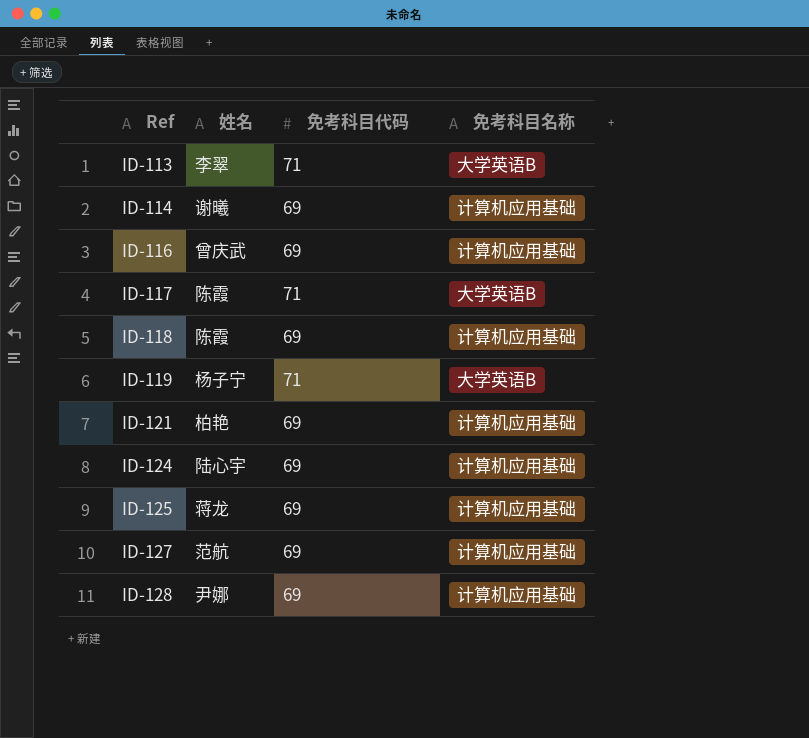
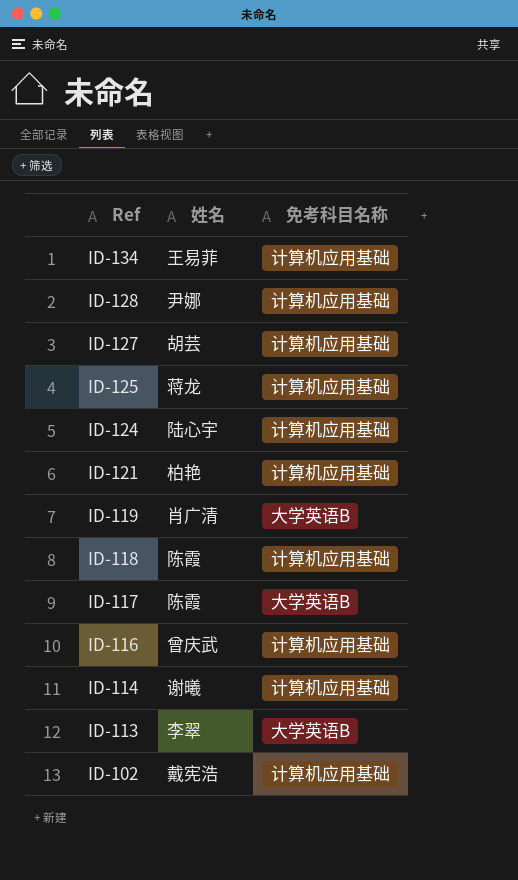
row order: Ref ascending -> Ref descending
column 免考科目代码 | position: 3 -> none
row ID-134: none -> 王易菲 | 计算机应用基础
ID-127 | 姓名: 范航 -> 胡芸
ID-119 | 姓名: 杨子宁 -> 肖广清
row ID-102: none -> 戴宪浩 | 计算机应用基础

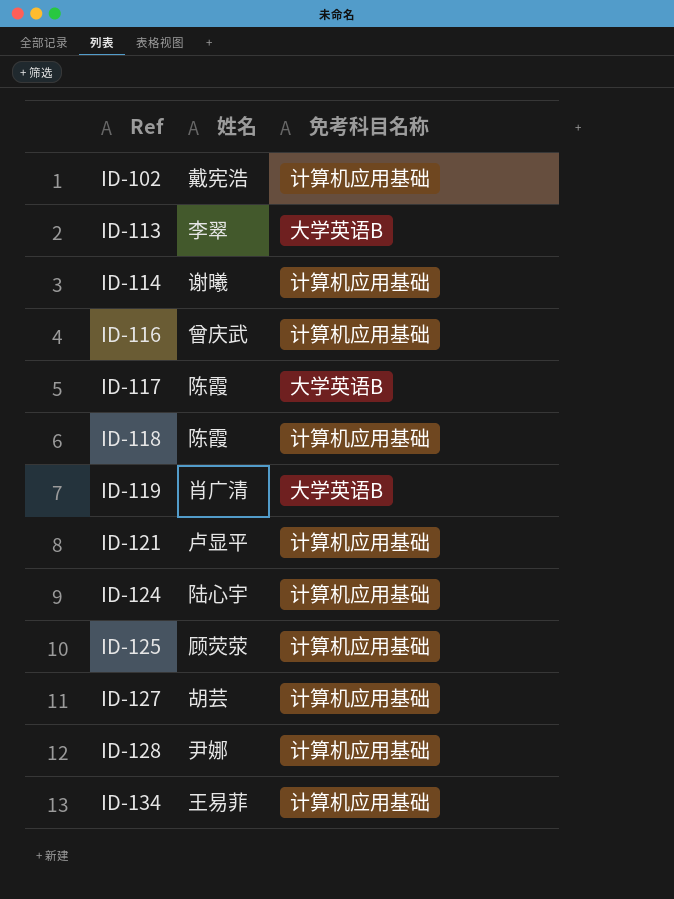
row order: Ref descending -> Ref ascending
ID-121 | 姓名: 柏艳 -> 卢显平
ID-125 | 姓名: 蒋龙 -> 顾荧荥

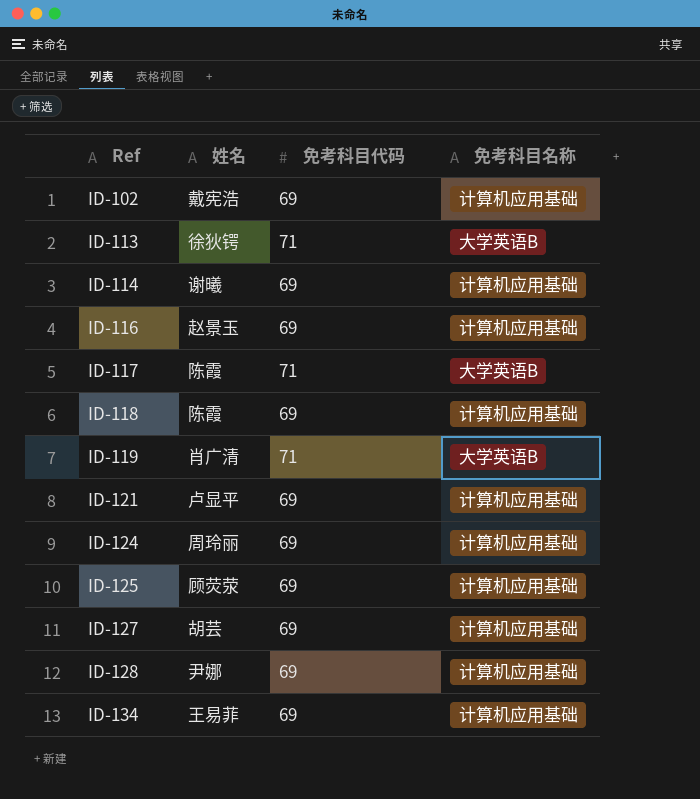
column 免考科目代码 | position: none -> 3
ID-113 | 姓名: 李翠 -> 徐狄锷
ID-116 | 姓名: 曾庆武 -> 赵景玉
ID-124 | 姓名: 陆心宇 -> 周玲丽

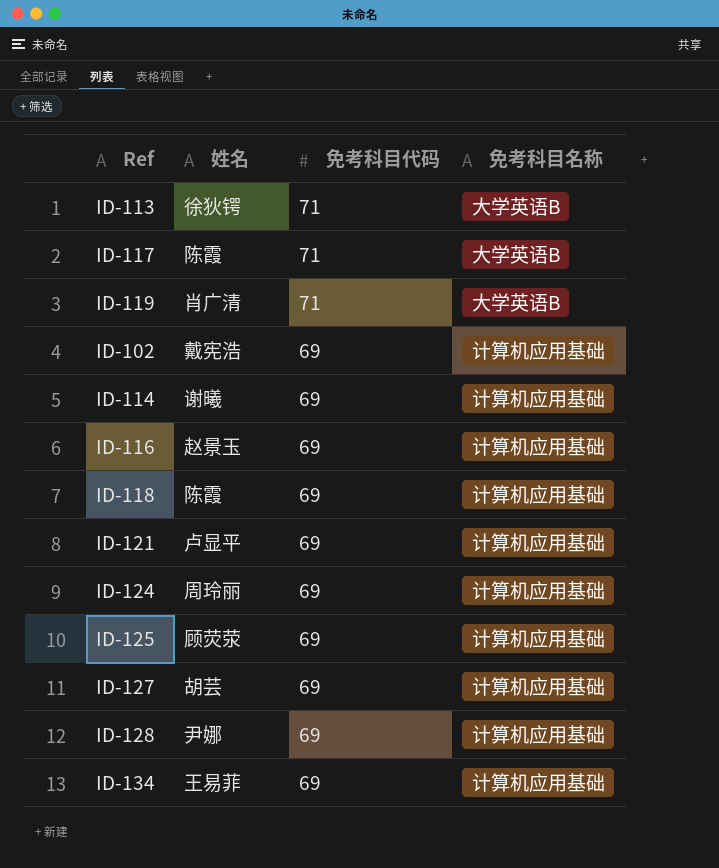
row order: Ref ascending -> 免考科目代码 descending

